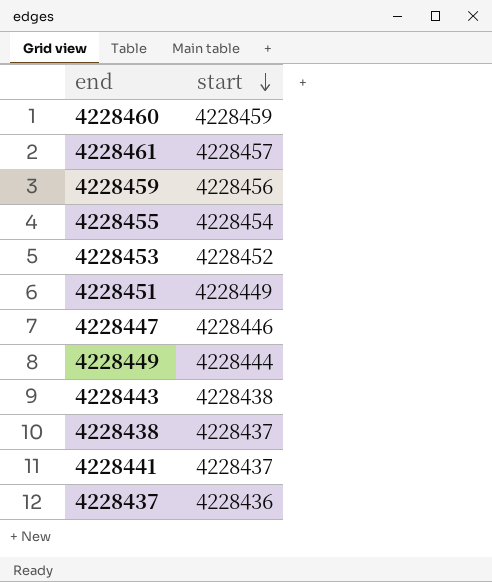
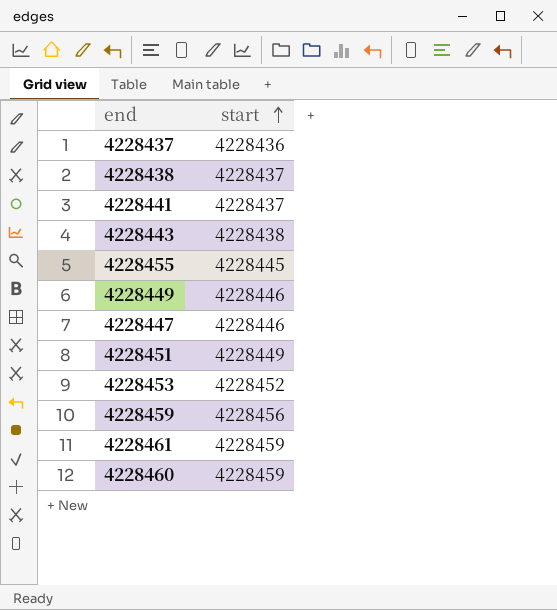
row order: start descending -> start ascending
4228455 | start: 4228454 -> 4228445
4228449 | start: 4228444 -> 4228446
4228461 | start: 4228457 -> 4228459

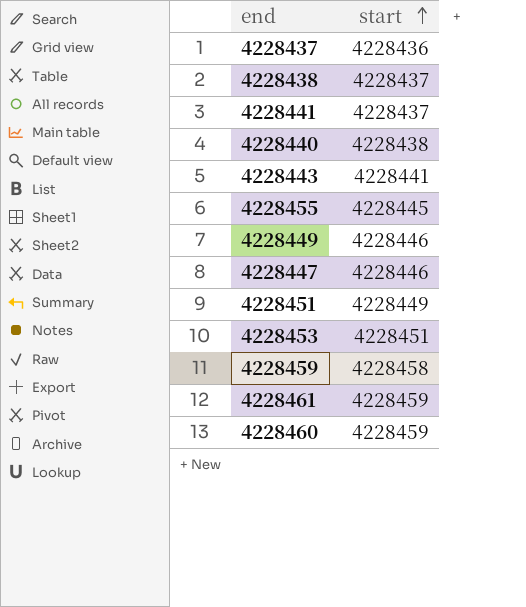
row 4228440: none -> 4228438
4228443 | start: 4228438 -> 4228441
4228453 | start: 4228452 -> 4228451
4228459 | start: 4228456 -> 4228458

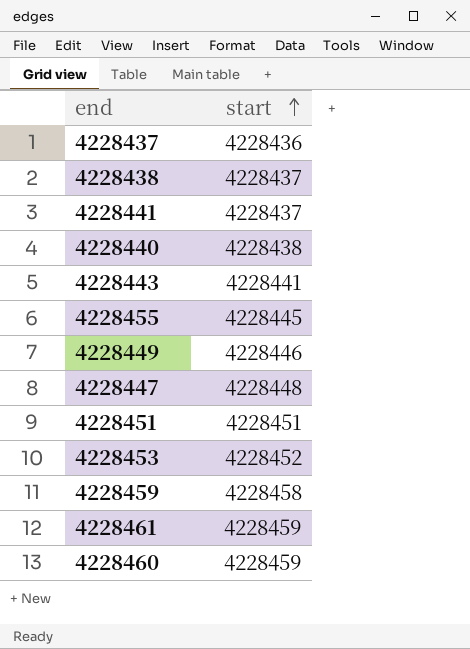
4228447 | start: 4228446 -> 4228448
4228451 | start: 4228449 -> 4228451
4228453 | start: 4228451 -> 4228452

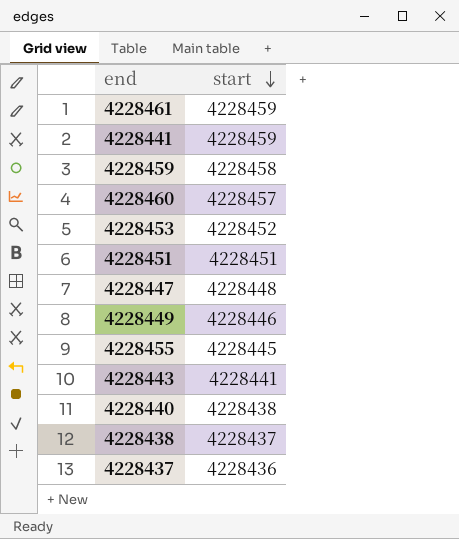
row order: start ascending -> start descending
4228441 | start: 4228437 -> 4228459
4228460 | start: 4228459 -> 4228457

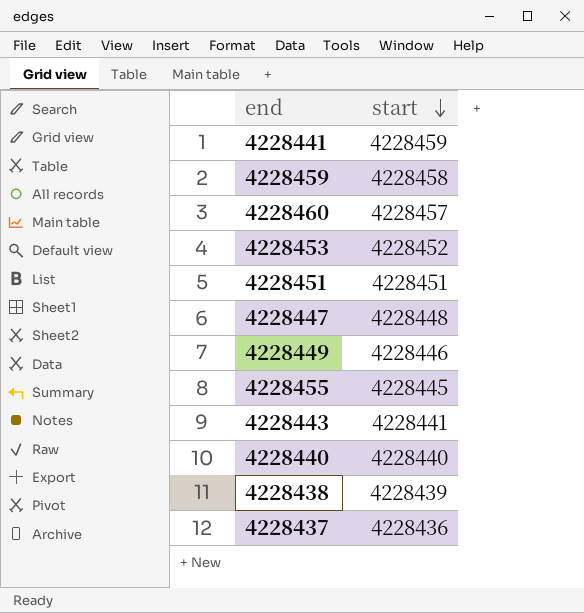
row 4228461: 4228459 -> none
4228440 | start: 4228438 -> 4228440
4228438 | start: 4228437 -> 4228439

